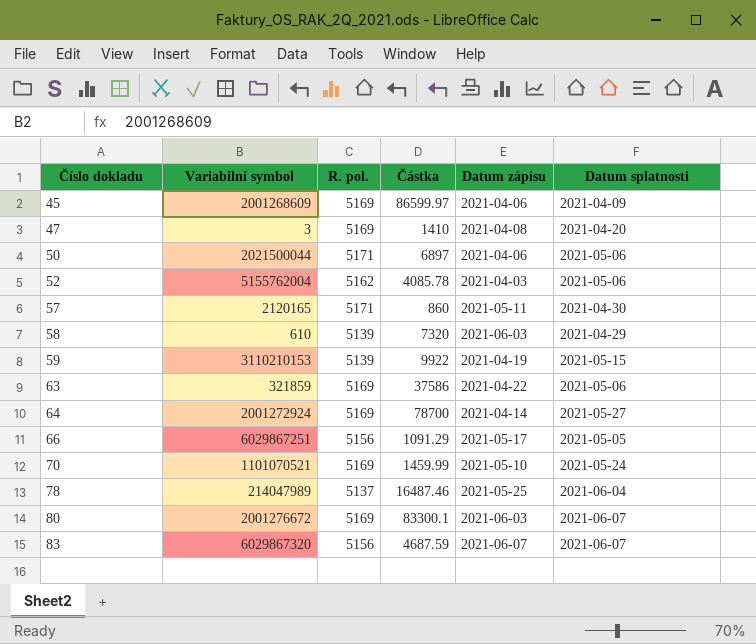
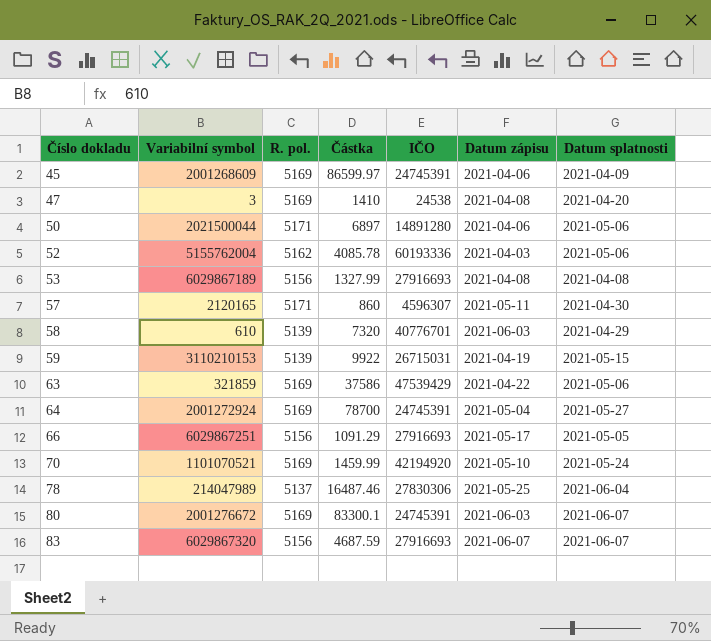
column IČO | position: none -> 5
row 53: none -> 6029867189 | 5156 | 1327.99 | 27916693 | 2021-04-08 | 2021-04-08
64 | Datum zápisu: 2021-04-14 -> 2021-05-04

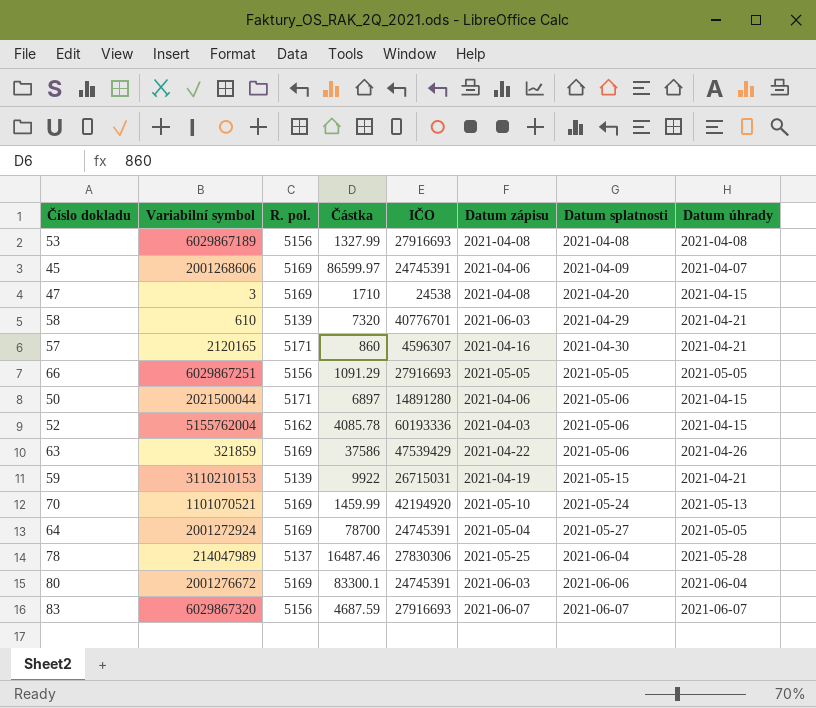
row order: Číslo dokladu ascending -> Datum splatnosti ascending
column Datum úhrady | position: none -> 8
45 | Variabilní symbol: 2001268609 -> 2001268606
47 | Částka: 1410 -> 1710
57 | Datum zápisu: 2021-05-11 -> 2021-04-16
66 | Datum zápisu: 2021-05-17 -> 2021-05-05
80 | Datum splatnosti: 2021-06-07 -> 2021-06-06

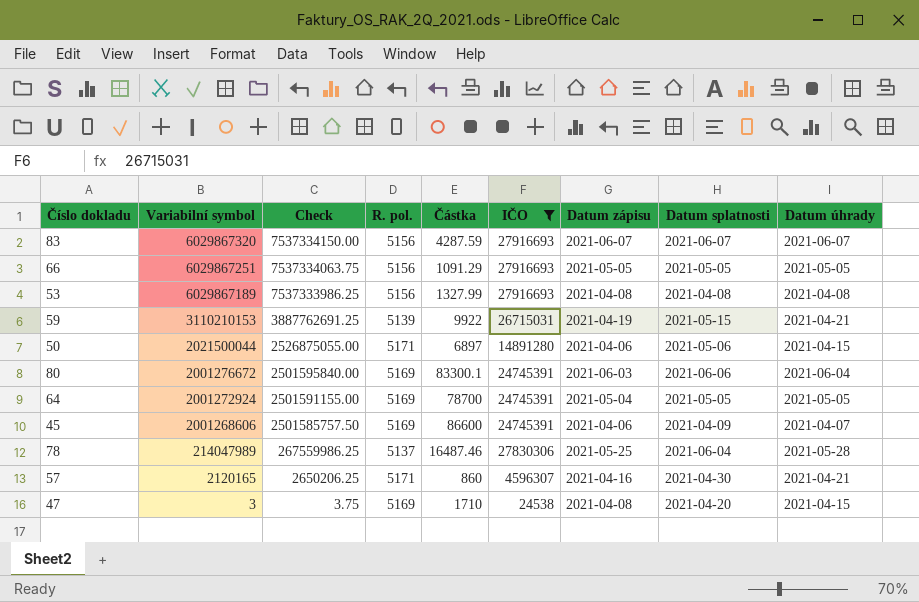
filter: none -> IČO <= 27916693
row order: Datum splatnosti ascending -> Variabilní symbol descending
column Check | formula: none -> [Variabilní symbol] * 1.25
83 | Částka: 4687.59 -> 4287.59
64 | Datum splatnosti: 2021-05-27 -> 2021-05-05
45 | Částka: 86599.97 -> 86600

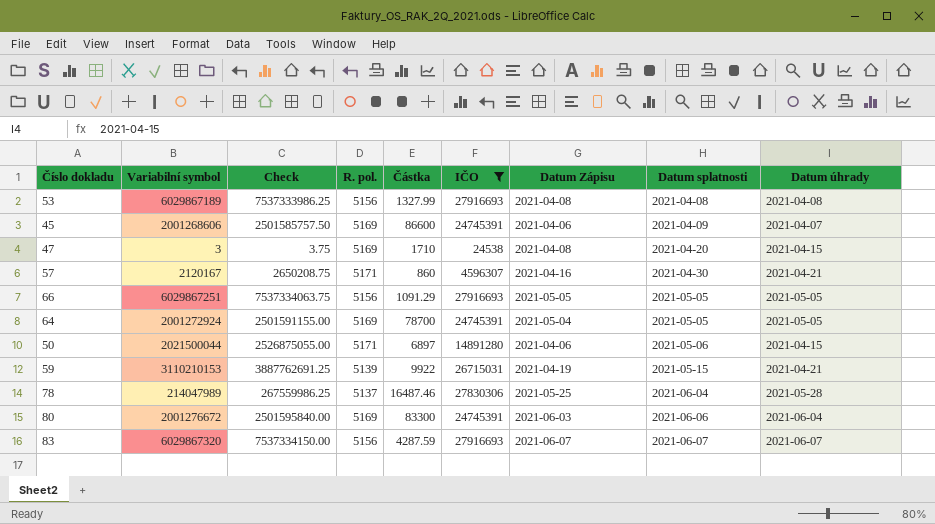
row order: Variabilní symbol descending -> Datum splatnosti ascending
column name: Datum zápisu -> Datum Zápisu
57 | Variabilní symbol: 2120165 -> 2120167
57 | Check: 2650206.25 -> 2650208.75
80 | Částka: 83300.1 -> 83300

